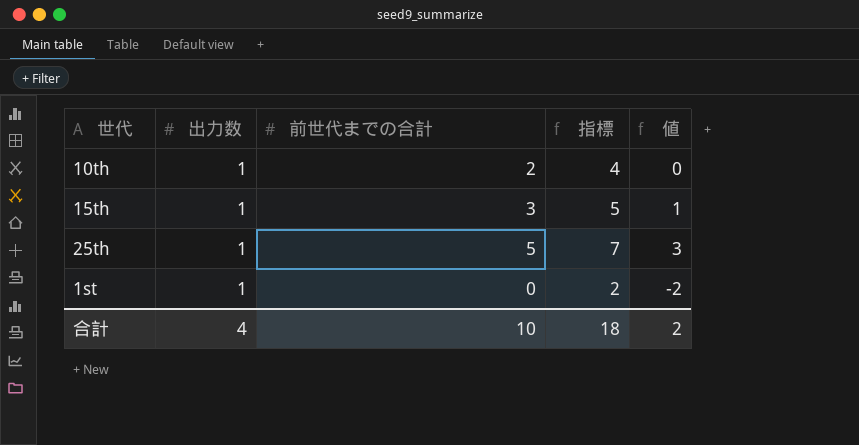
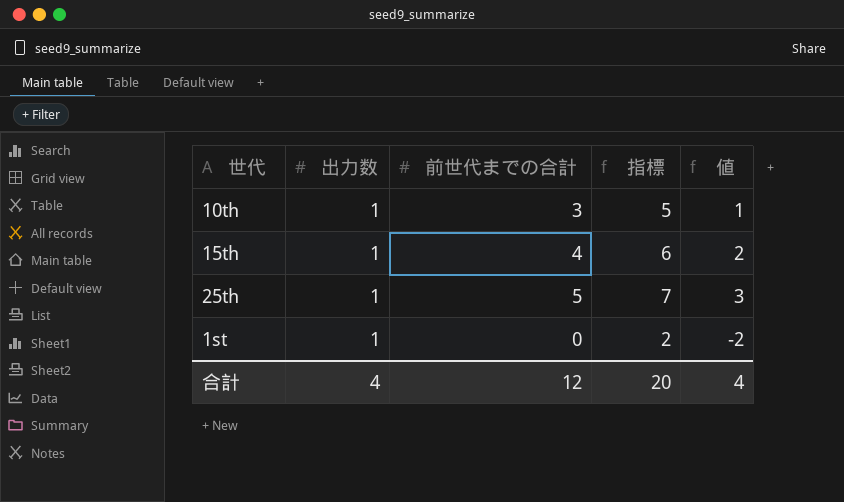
10th | 前世代までの合計: 2 -> 3
10th | 指標: 4 -> 5
10th | 値: 0 -> 1
15th | 前世代までの合計: 3 -> 4
15th | 指標: 5 -> 6
15th | 値: 1 -> 2
合計 | 前世代までの合計: 10 -> 12
合計 | 指標: 18 -> 20
合計 | 値: 2 -> 4

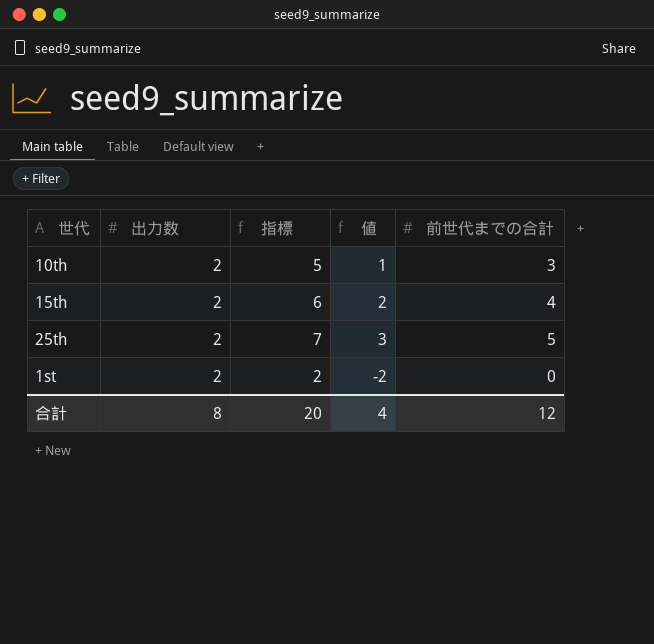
column 前世代までの合計 | position: 3 -> 5
10th | 出力数: 1 -> 2
15th | 出力数: 1 -> 2
25th | 出力数: 1 -> 2
1st | 出力数: 1 -> 2
合計 | 出力数: 4 -> 8

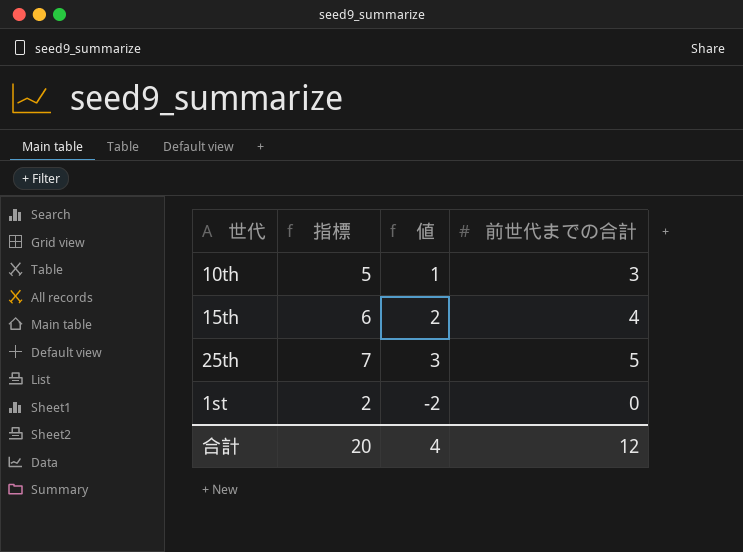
column 出力数 | position: 2 -> none

